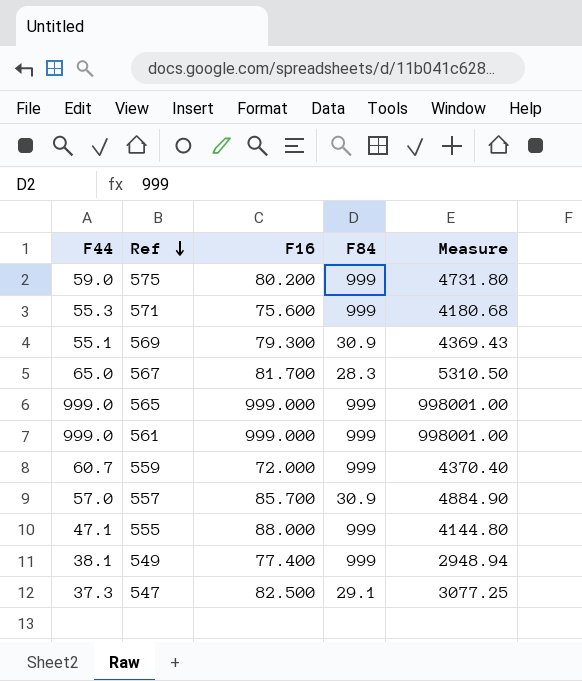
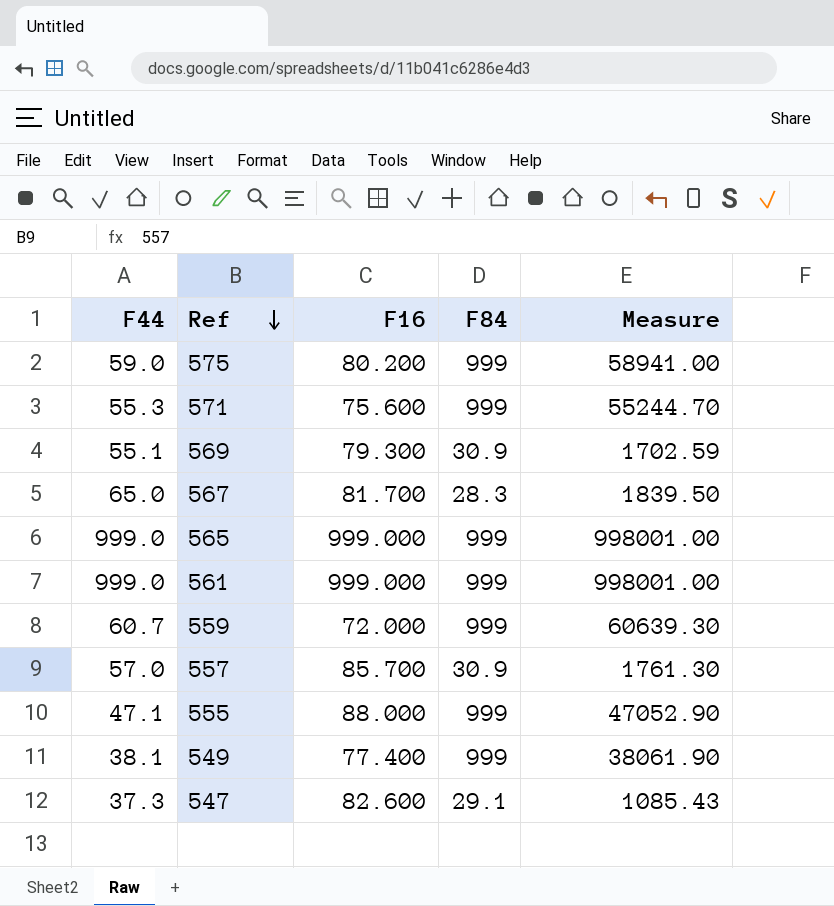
column Measure | formula: [F44] * [F16] -> [F44] * [F84]
547 | F16: 82.500 -> 82.600

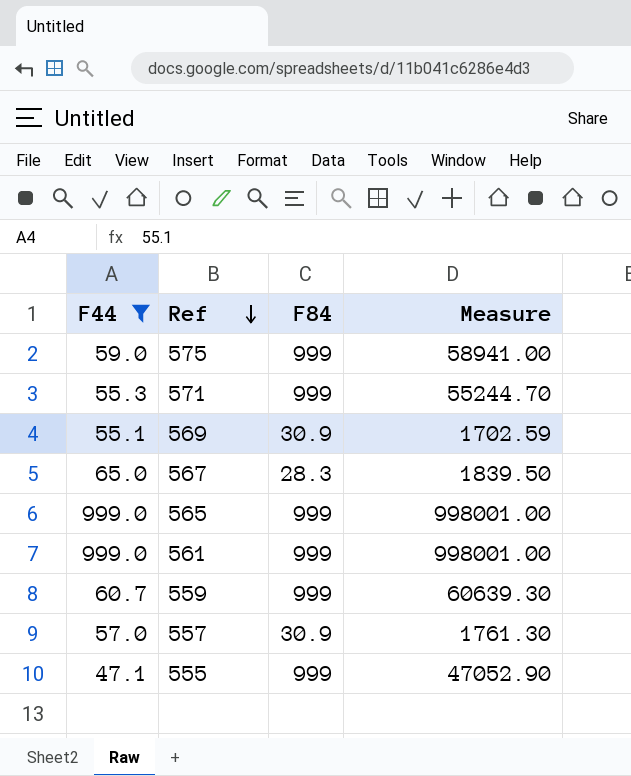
filter: none -> F44 >= 47.1
column F16 | position: 3 -> none

